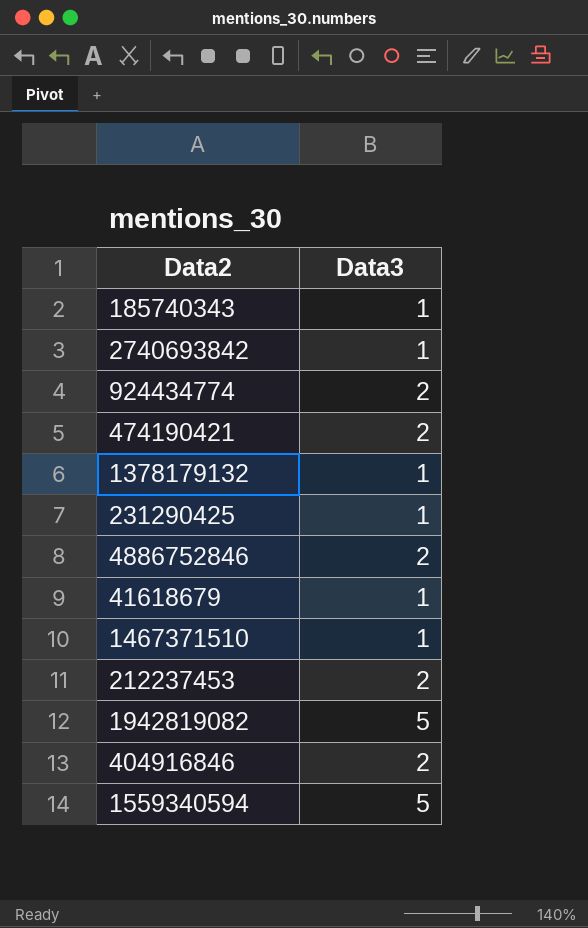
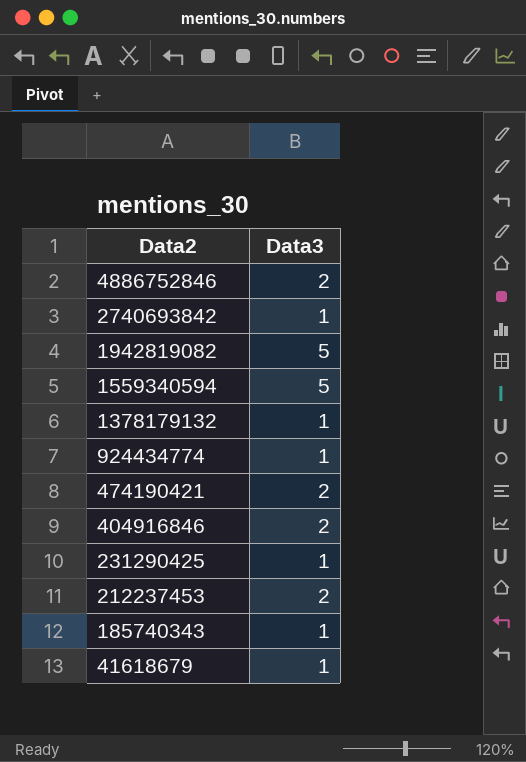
row order: none -> Data2 descending
row 1467371510: 1 -> none
924434774 | Data3: 2 -> 1

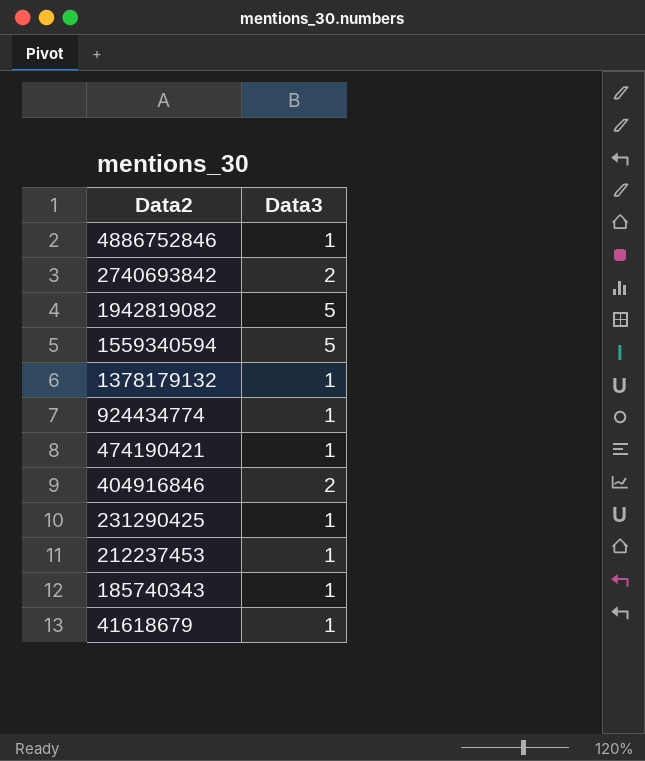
4886752846 | Data3: 2 -> 1
2740693842 | Data3: 1 -> 2
474190421 | Data3: 2 -> 1
212237453 | Data3: 2 -> 1

